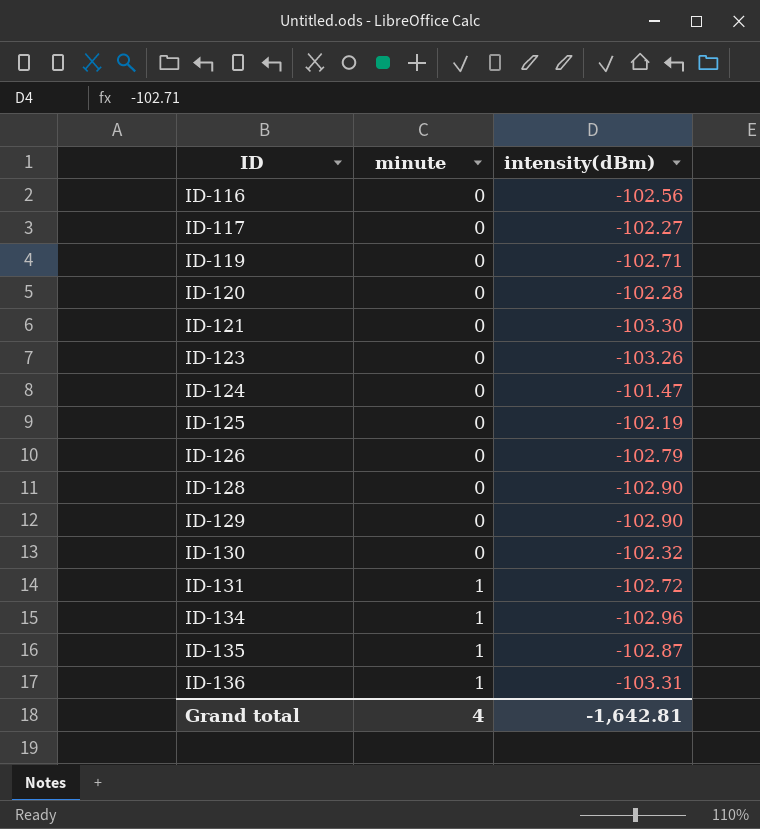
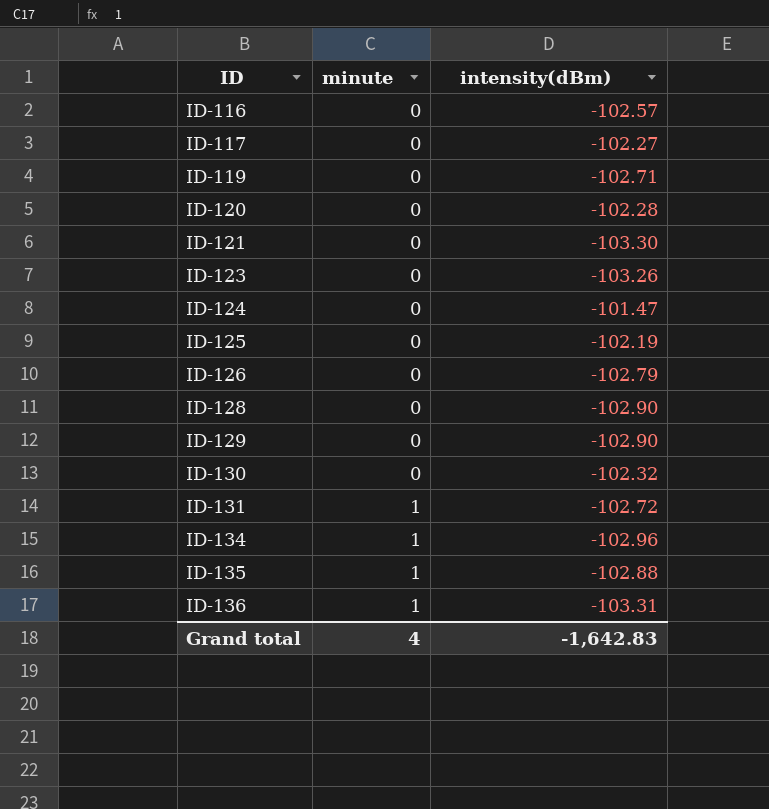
ID-116 | intensity(dBm): -102.56 -> -102.57
ID-135 | intensity(dBm): -102.87 -> -102.88
Grand total | intensity(dBm): -1,642.81 -> -1,642.83

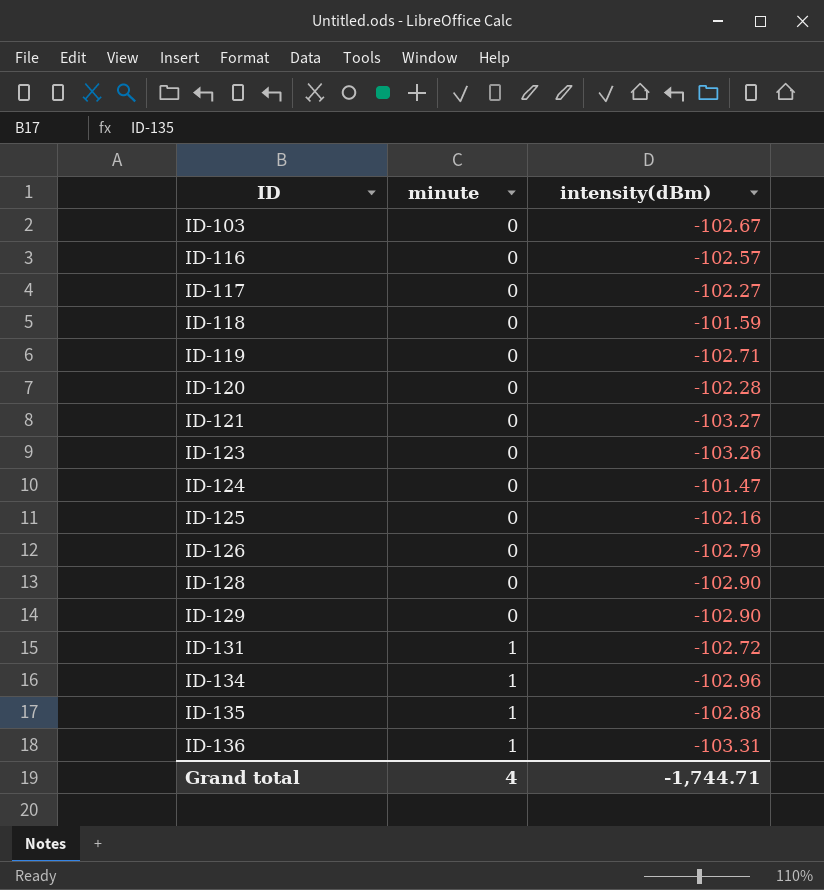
row ID-130: 0 | -102.32 -> none
row ID-103: none -> 0 | -102.67
row ID-118: none -> 0 | -101.59
ID-121 | intensity(dBm): -103.30 -> -103.27
ID-125 | intensity(dBm): -102.19 -> -102.16
Grand total | intensity(dBm): -1,642.83 -> -1,744.71

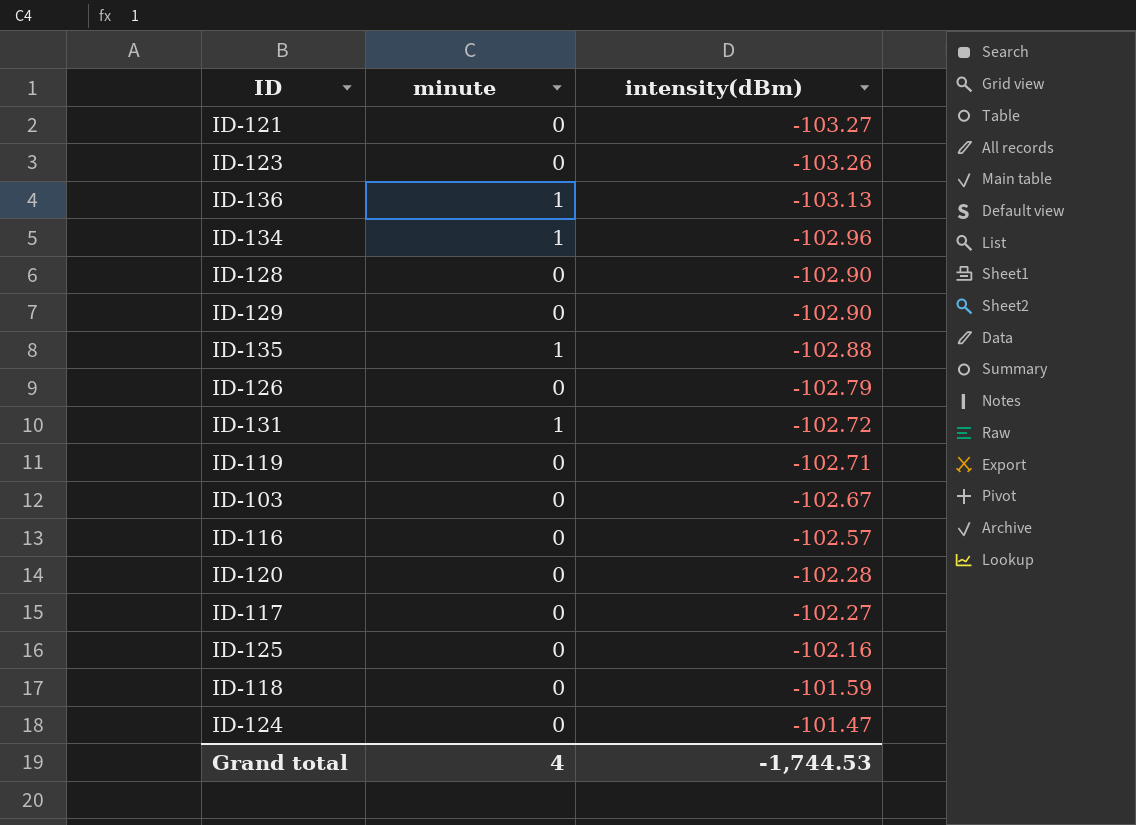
row order: ID ascending -> intensity(dBm) ascending
ID-136 | intensity(dBm): -103.31 -> -103.13
Grand total | intensity(dBm): -1,744.71 -> -1,744.53

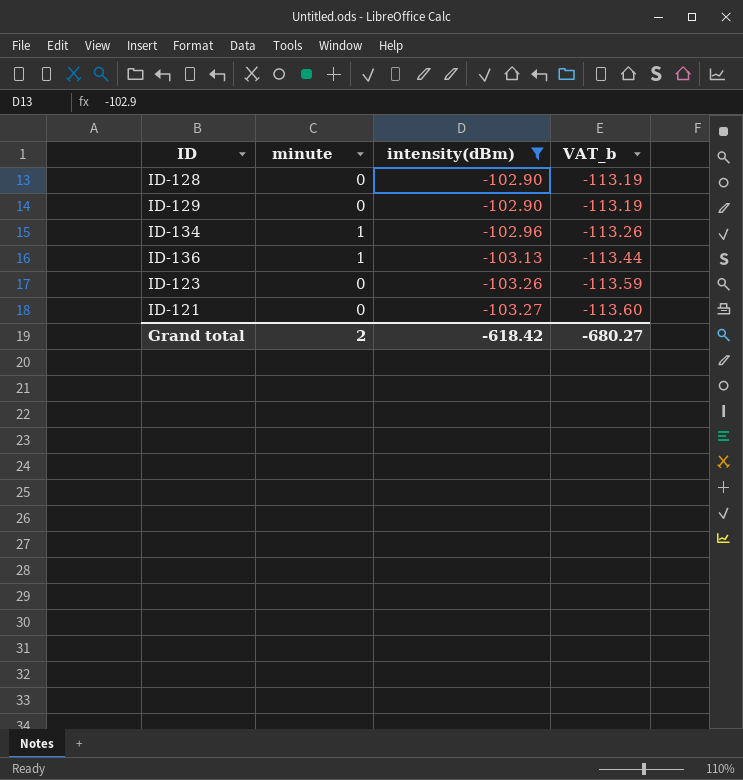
filter: none -> intensity(dBm) <= -102.90
row order: intensity(dBm) ascending -> intensity(dBm) descending
column VAT_b | formula: none -> [intensity(dBm)] * 1.1
Grand total | minute: 4 -> 2
Grand total | intensity(dBm): -1,744.53 -> -618.42

